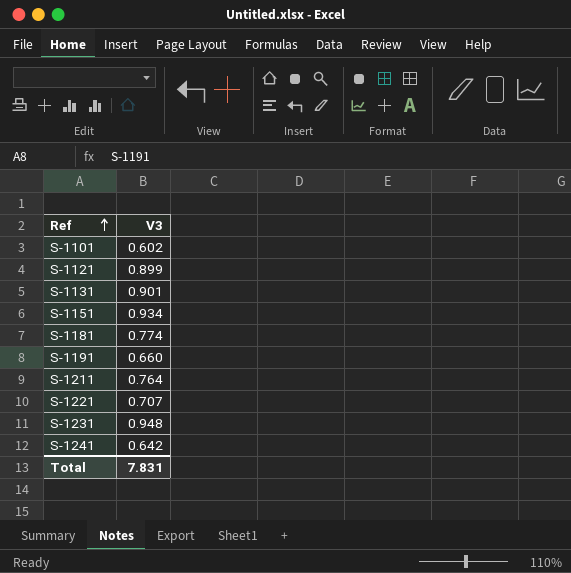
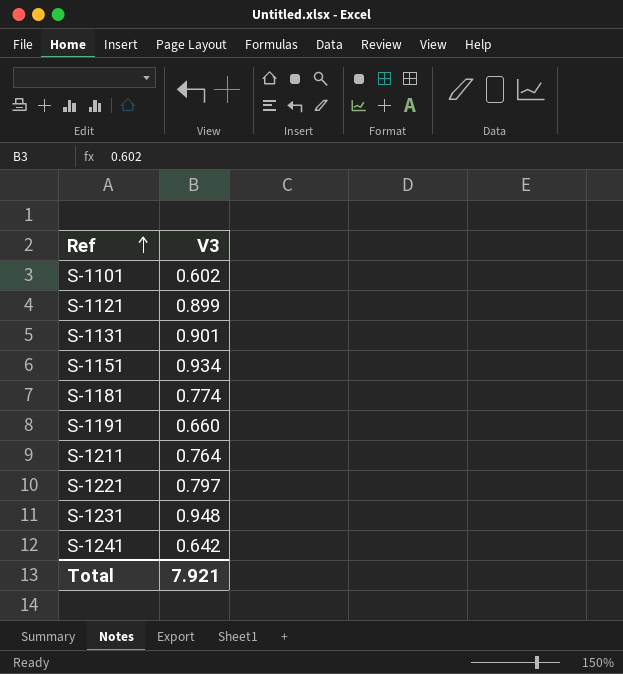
S-1221 | V3: 0.707 -> 0.797
Total | V3: 7.831 -> 7.921

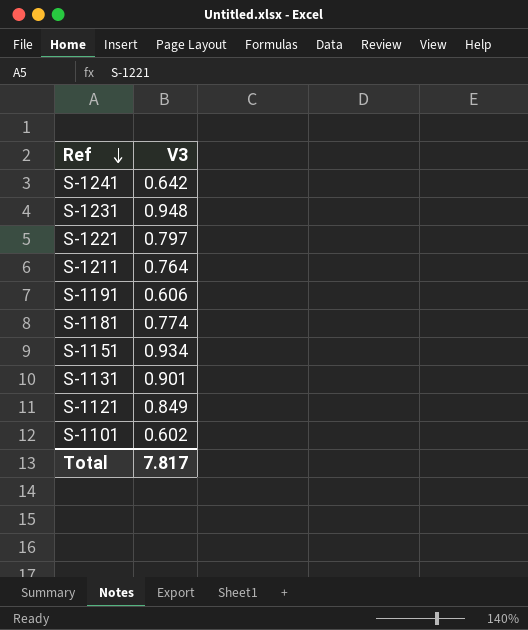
row order: Ref ascending -> Ref descending
S-1191 | V3: 0.660 -> 0.606
S-1121 | V3: 0.899 -> 0.849
Total | V3: 7.921 -> 7.817

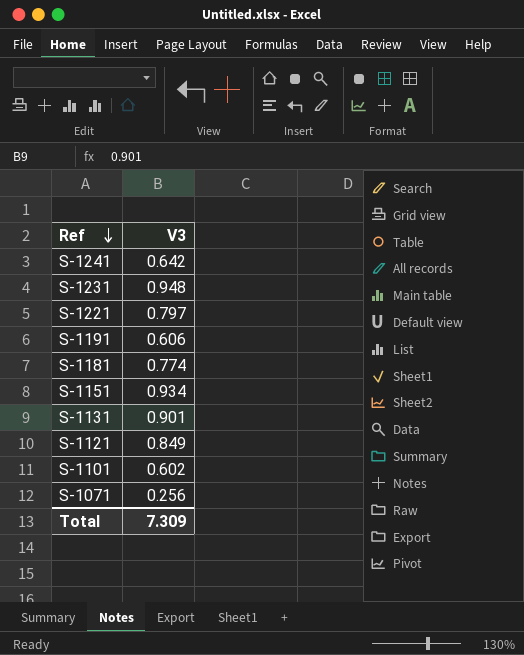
row S-1211: 0.764 -> none
row S-1071: none -> 0.256
Total | V3: 7.817 -> 7.309

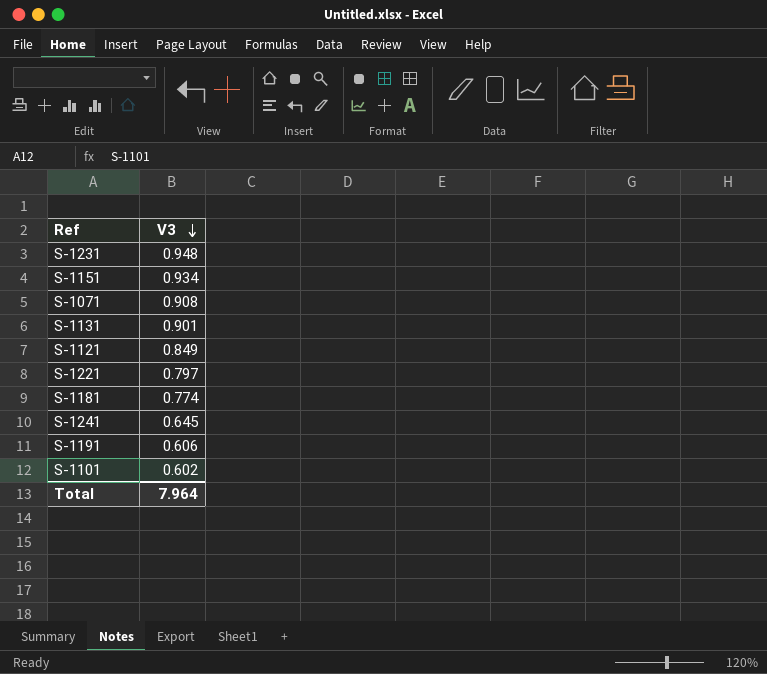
row order: Ref descending -> V3 descending
S-1071 | V3: 0.256 -> 0.908
S-1241 | V3: 0.642 -> 0.645
Total | V3: 7.309 -> 7.964

